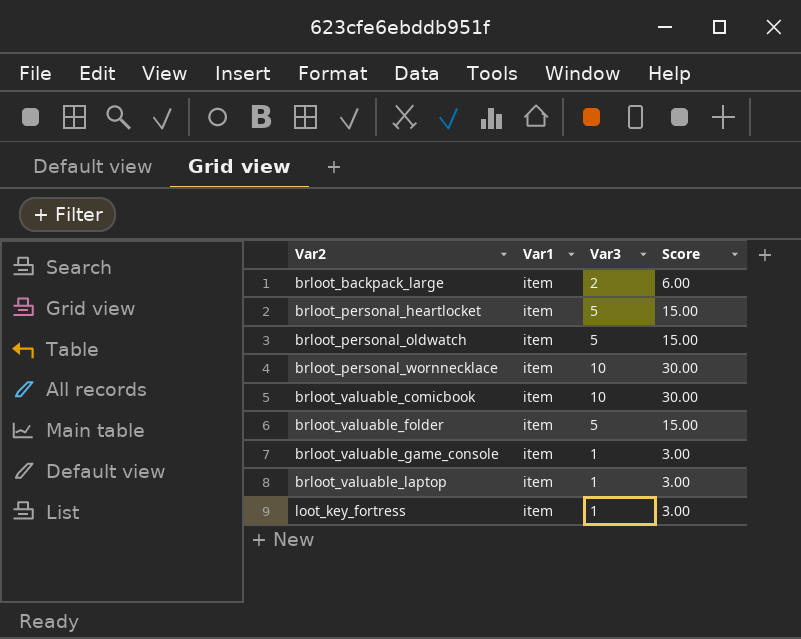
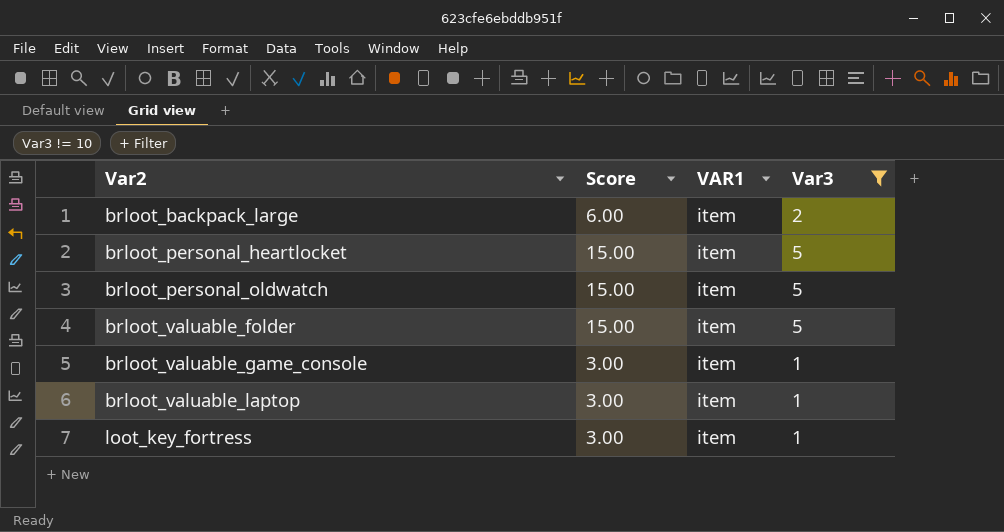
filter: none -> Var3 != 10
column Score | position: 4 -> 2
column name: Var1 -> VAR1

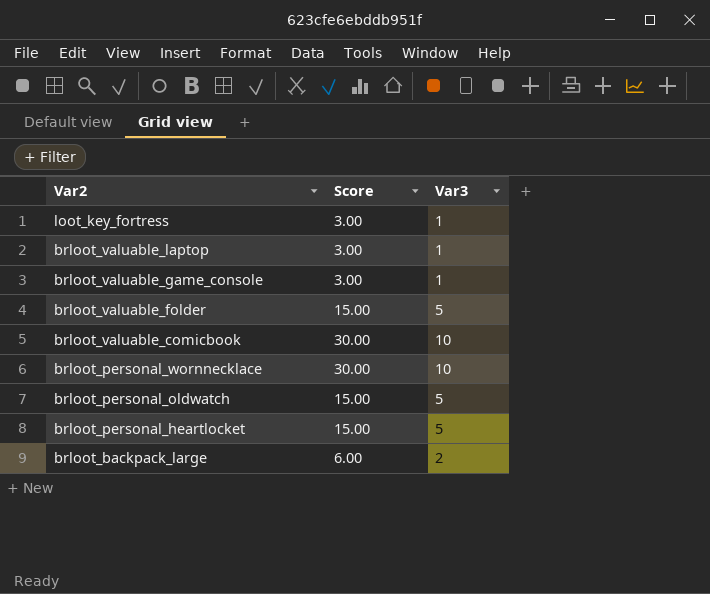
filter: Var3 != 10 -> none
row order: Var2 ascending -> Var2 descending
column VAR1 | position: 3 -> none

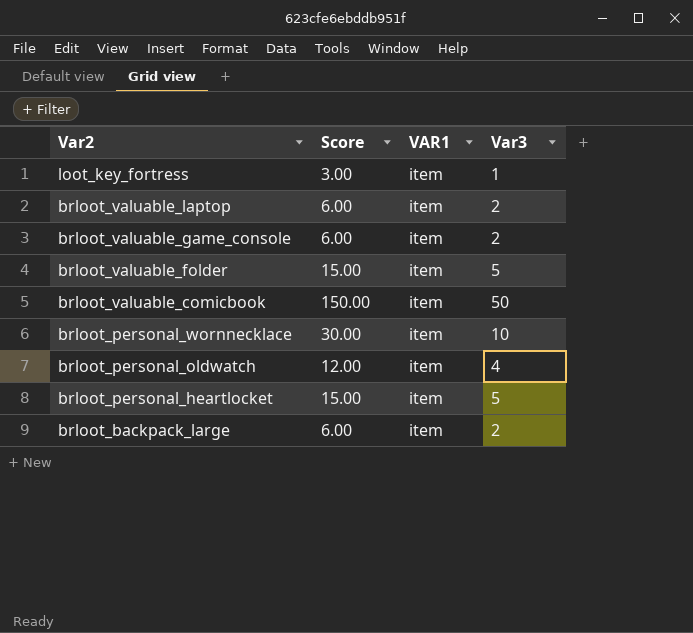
column VAR1 | position: none -> 3
brloot_valuable_laptop | Score: 3.00 -> 6.00
brloot_valuable_laptop | Var3: 1 -> 2
brloot_valuable_game_console | Score: 3.00 -> 6.00
brloot_valuable_game_console | Var3: 1 -> 2
brloot_valuable_comicbook | Score: 30.00 -> 150.00
brloot_valuable_comicbook | Var3: 10 -> 50
brloot_personal_oldwatch | Score: 15.00 -> 12.00
brloot_personal_oldwatch | Var3: 5 -> 4

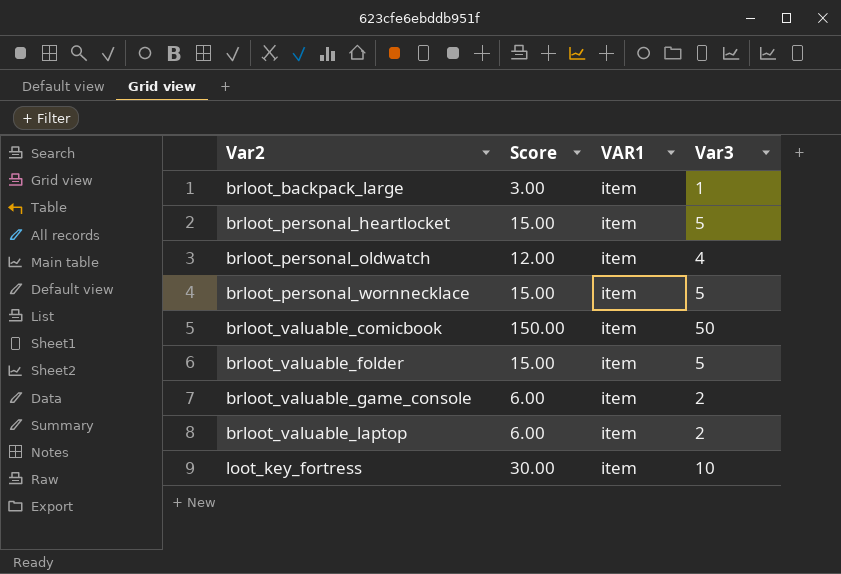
row order: Var2 descending -> Var2 ascending
brloot_backpack_large | Score: 6.00 -> 3.00
brloot_backpack_large | Var3: 2 -> 1
brloot_personal_wornnecklace | Score: 30.00 -> 15.00
brloot_personal_wornnecklace | Var3: 10 -> 5
loot_key_fortress | Score: 3.00 -> 30.00
loot_key_fortress | Var3: 1 -> 10

